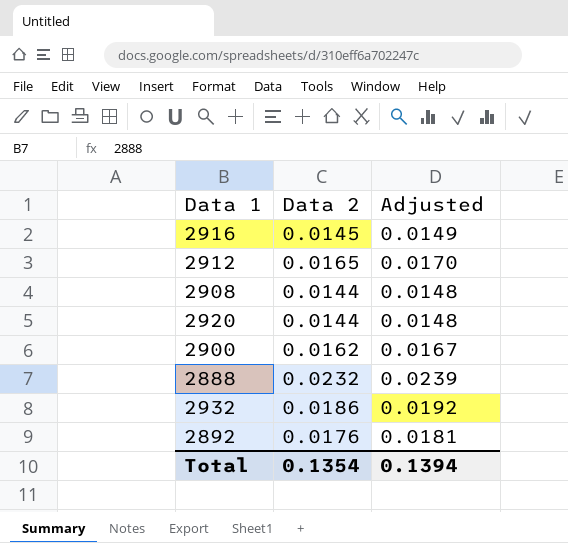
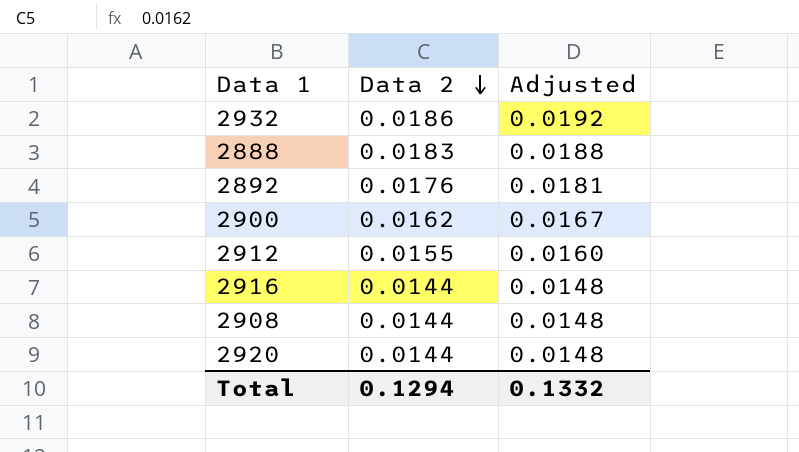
row order: none -> Data 2 descending
2888 | Data 2: 0.0232 -> 0.0183
2888 | Adjusted: 0.0239 -> 0.0188
2912 | Data 2: 0.0165 -> 0.0155
2912 | Adjusted: 0.0170 -> 0.0160
2916 | Data 2: 0.0145 -> 0.0144
2916 | Adjusted: 0.0149 -> 0.0148
Total | Data 2: 0.1354 -> 0.1294
Total | Adjusted: 0.1394 -> 0.1332

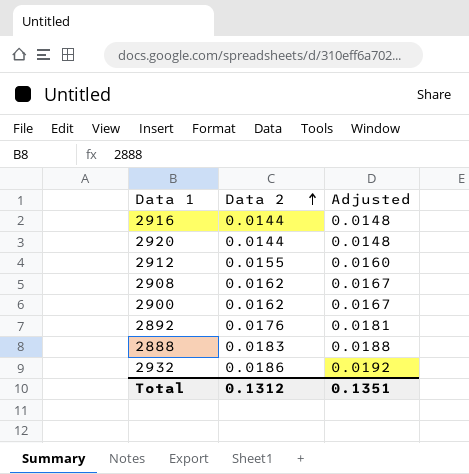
row order: Data 2 descending -> Data 2 ascending
2908 | Data 2: 0.0144 -> 0.0162
2908 | Adjusted: 0.0148 -> 0.0167
Total | Data 2: 0.1294 -> 0.1312
Total | Adjusted: 0.1332 -> 0.1351

